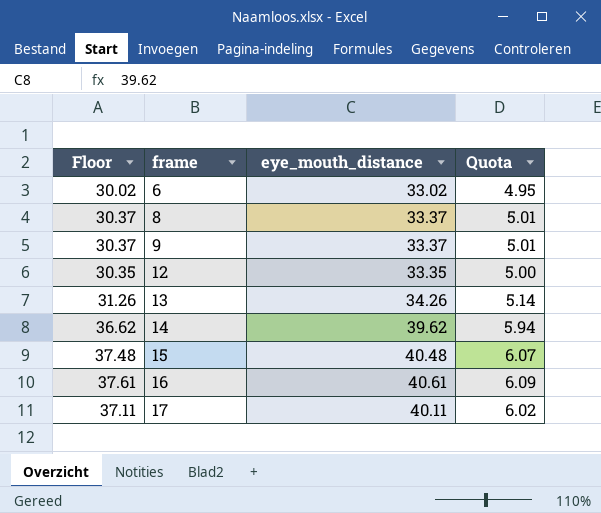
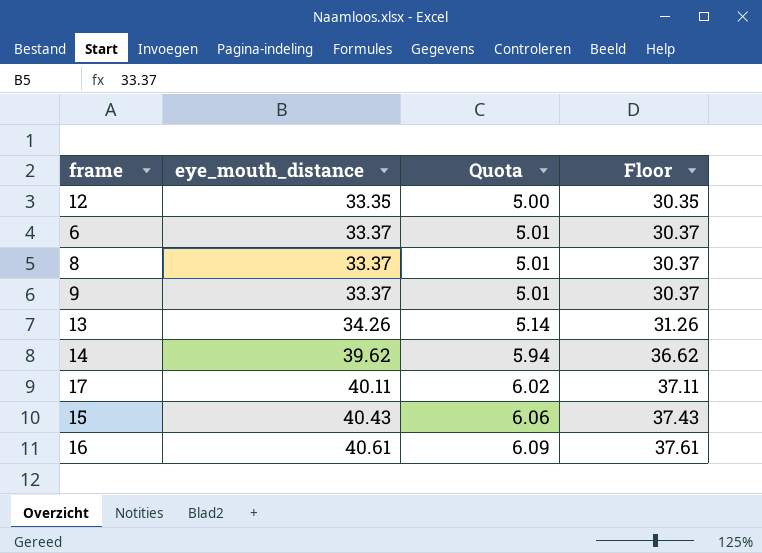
row order: frame ascending -> eye_mouth_distance ascending
column Floor | position: 1 -> 4
6 | eye_mouth_distance: 33.02 -> 33.37
6 | Quota: 4.95 -> 5.01
6 | Floor: 30.02 -> 30.37
15 | eye_mouth_distance: 40.48 -> 40.43
15 | Quota: 6.07 -> 6.06
15 | Floor: 37.48 -> 37.43

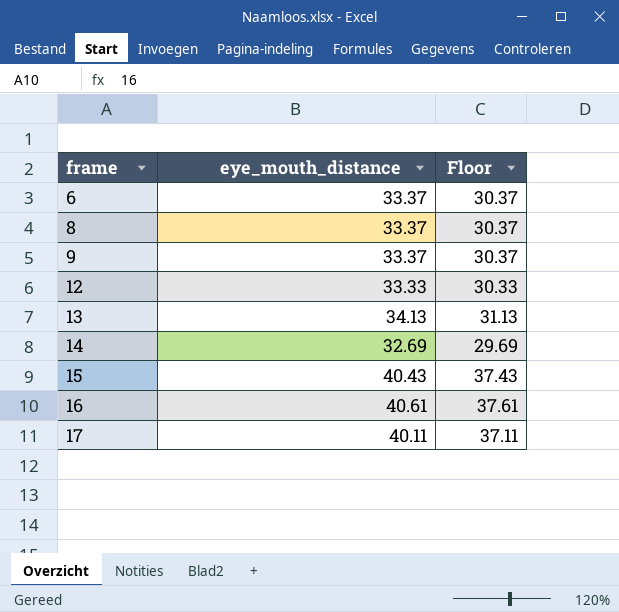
row order: eye_mouth_distance ascending -> frame ascending
column Quota | formula: [eye_mouth_distance] * 0.15 -> none
12 | eye_mouth_distance: 33.35 -> 33.33
12 | Floor: 30.35 -> 30.33
13 | eye_mouth_distance: 34.26 -> 34.13
13 | Floor: 31.26 -> 31.13
14 | eye_mouth_distance: 39.62 -> 32.69
14 | Floor: 36.62 -> 29.69

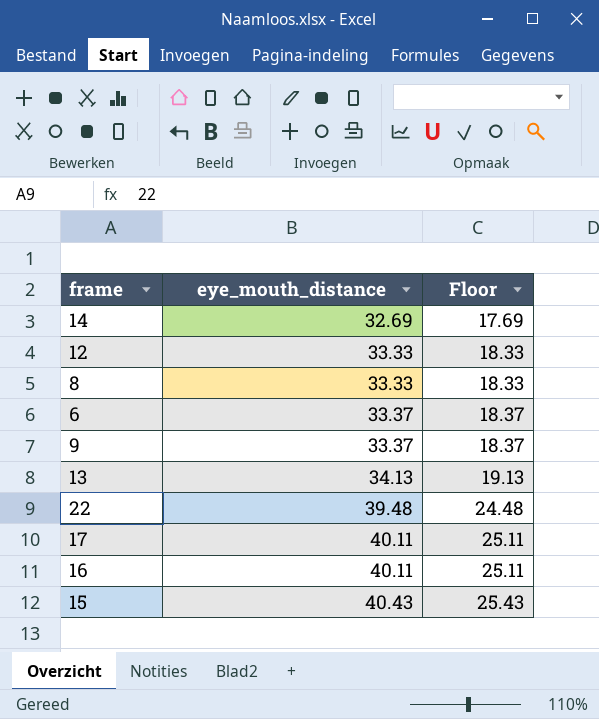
row order: frame ascending -> eye_mouth_distance ascending
column Floor | formula: [eye_mouth_distance] - 3 -> [eye_mouth_distance] - 15
8 | eye_mouth_distance: 33.37 -> 33.33
row 22: none -> 39.48 | 24.48
16 | eye_mouth_distance: 40.61 -> 40.11

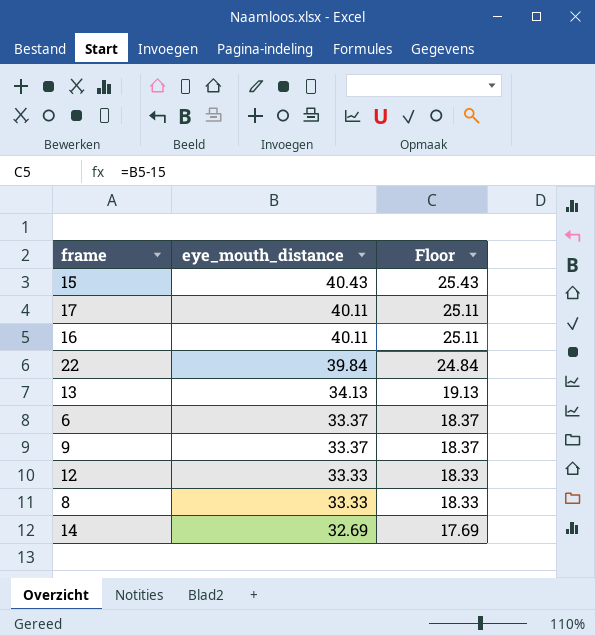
row order: eye_mouth_distance ascending -> eye_mouth_distance descending
22 | eye_mouth_distance: 39.48 -> 39.84
22 | Floor: 24.48 -> 24.84

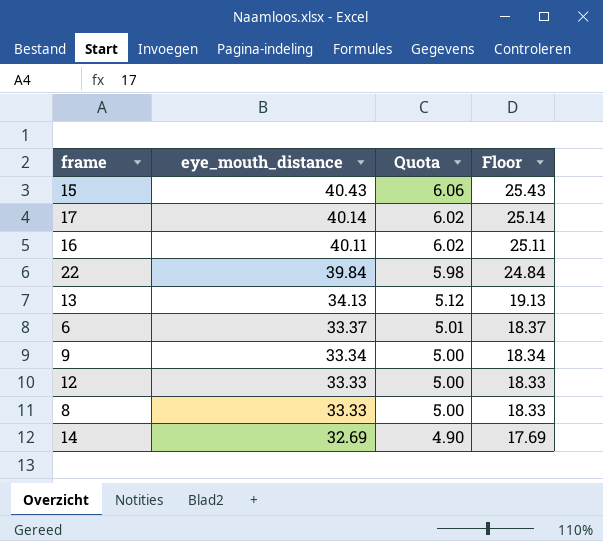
column Quota | formula: none -> [eye_mouth_distance] * 0.15
17 | eye_mouth_distance: 40.11 -> 40.14
17 | Floor: 25.11 -> 25.14
9 | eye_mouth_distance: 33.37 -> 33.34
9 | Floor: 18.37 -> 18.34

